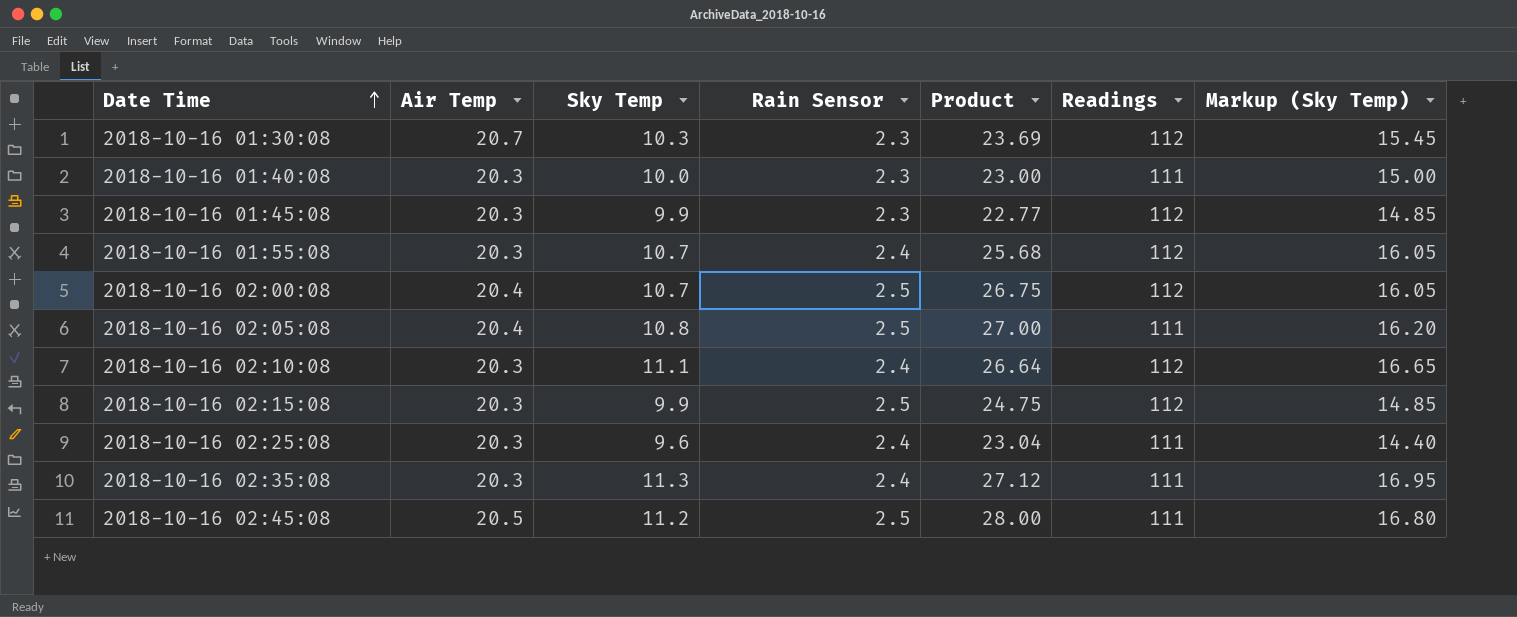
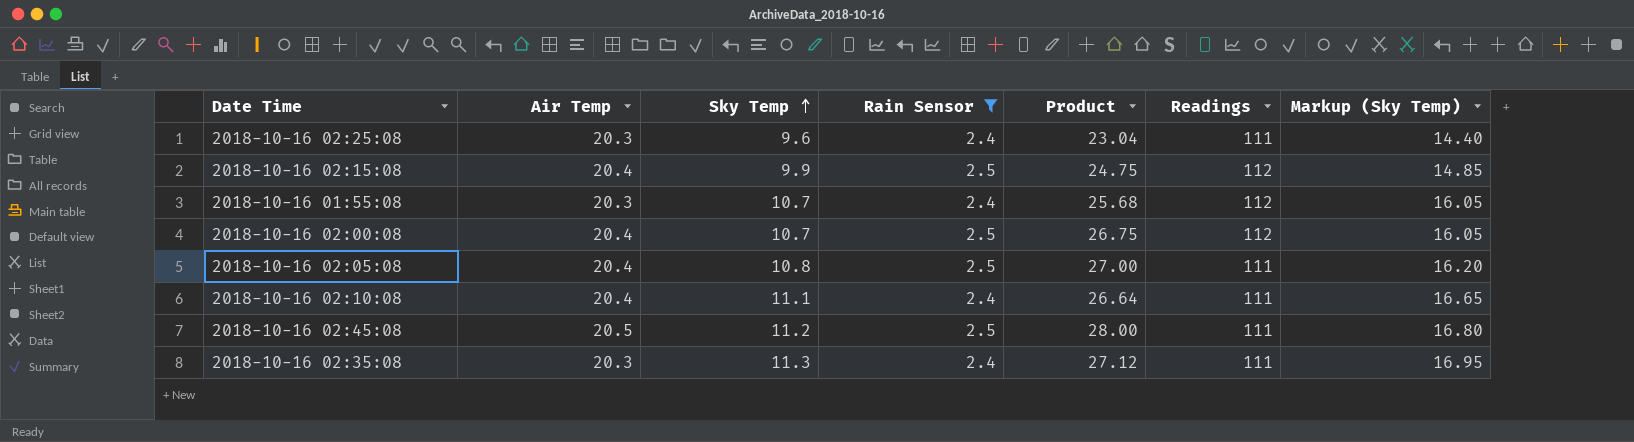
filter: none -> Rain Sensor != 2.3
row order: Date Time ascending -> Sky Temp ascending
2018-10-16 02:15:08 | Air Temp: 20.3 -> 20.4
2018-10-16 02:10:08 | Air Temp: 20.3 -> 20.4
2018-10-16 02:10:08 | Readings: 112 -> 111

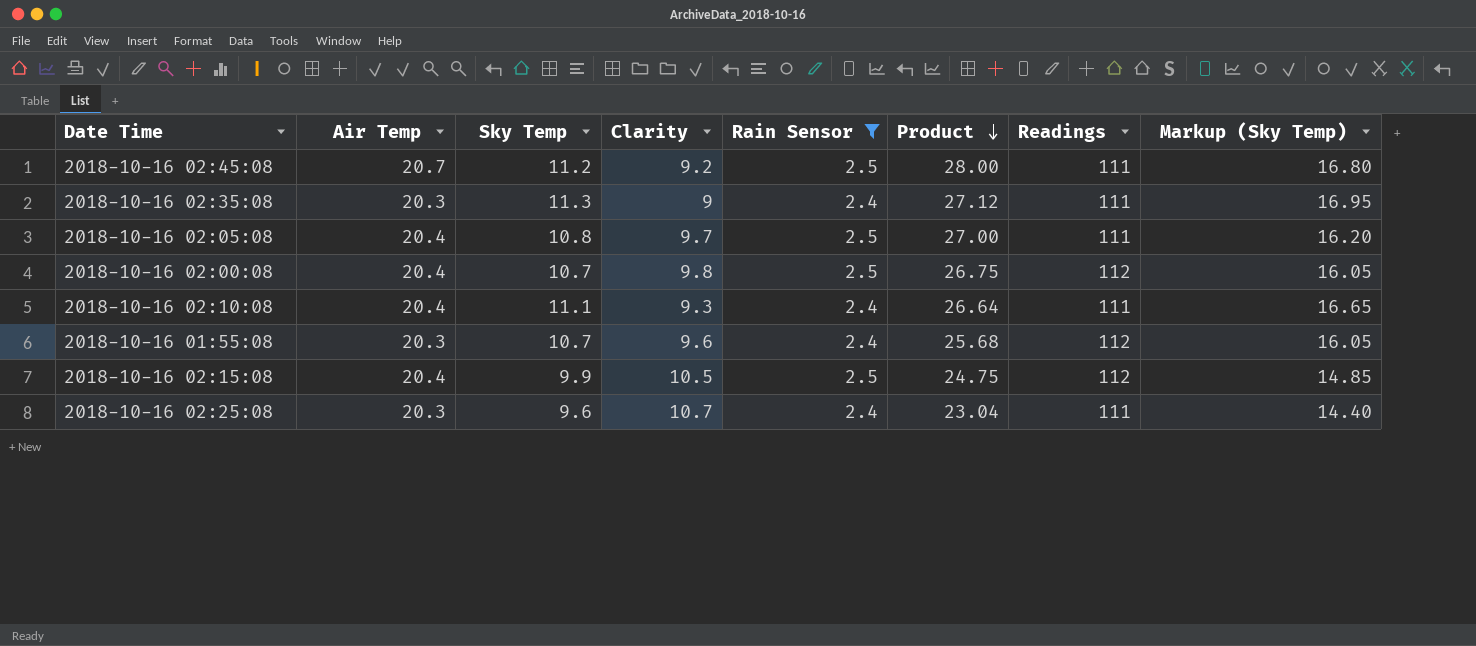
row order: Sky Temp ascending -> Product descending
column Clarity | position: none -> 4
2018-10-16 02:45:08 | Air Temp: 20.5 -> 20.7

